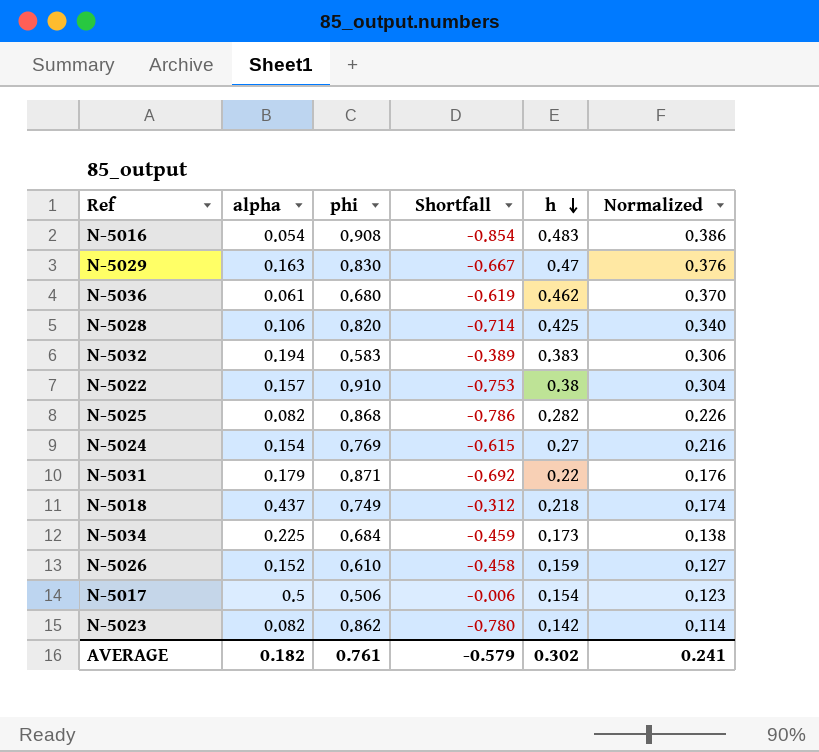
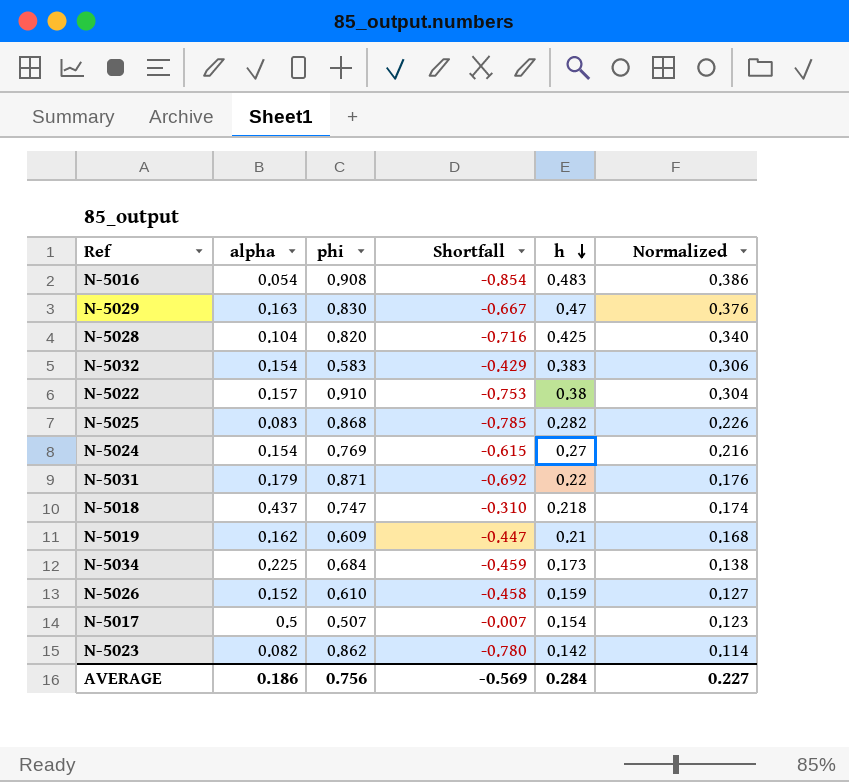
row N-5036: 0.061 | 0.680 | -0.619 | 0.462 | 0.370 -> none
N-5028 | alpha: 0.106 -> 0.104
N-5028 | Shortfall: -0.714 -> -0.716
N-5032 | alpha: 0.194 -> 0.154
N-5032 | Shortfall: -0.389 -> -0.429
N-5025 | alpha: 0.082 -> 0.083
N-5025 | Shortfall: -0.786 -> -0.785
N-5018 | phi: 0.749 -> 0.747
N-5018 | Shortfall: -0.312 -> -0.310
row N-5019: none -> 0.162 | 0.609 | -0.447 | 0.21 | 0.168
N-5017 | phi: 0.506 -> 0.507
N-5017 | Shortfall: -0.006 -> -0.007
AVERAGE | alpha: 0.182 -> 0.186
AVERAGE | phi: 0.761 -> 0.756
AVERAGE | Shortfall: -0.579 -> -0.569
AVERAGE | h: 0.302 -> 0.284
AVERAGE | Normalized: 0.241 -> 0.227

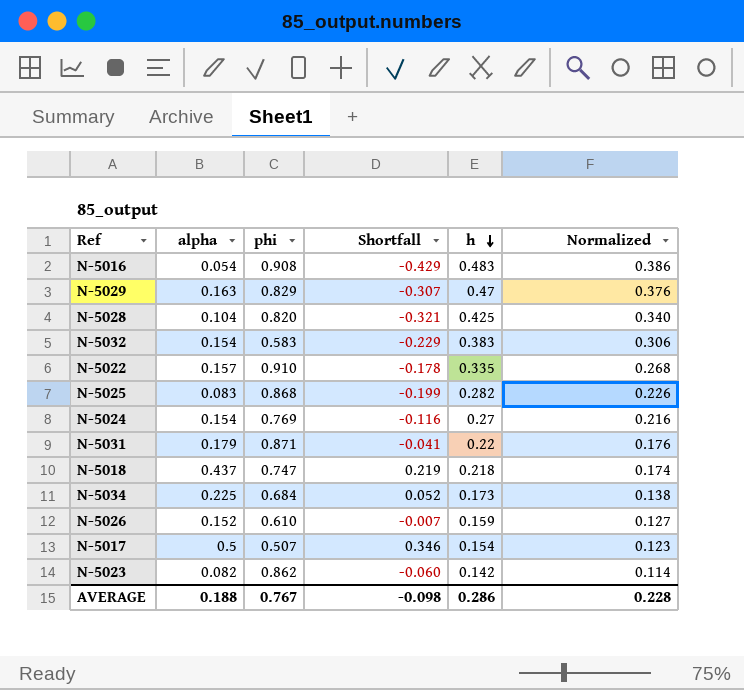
column Shortfall | formula: [alpha] - [phi] -> [alpha] - [h]
row N-5019: 0.162 | 0.609 | -0.447 | 0.21 | 0.168 -> none
N-5029 | phi: 0.830 -> 0.829
N-5022 | h: 0.38 -> 0.335
N-5022 | Normalized: 0.304 -> 0.268
AVERAGE | alpha: 0.186 -> 0.188
AVERAGE | phi: 0.756 -> 0.767
AVERAGE | Shortfall: -0.569 -> -0.098
AVERAGE | h: 0.284 -> 0.286
AVERAGE | Normalized: 0.227 -> 0.228

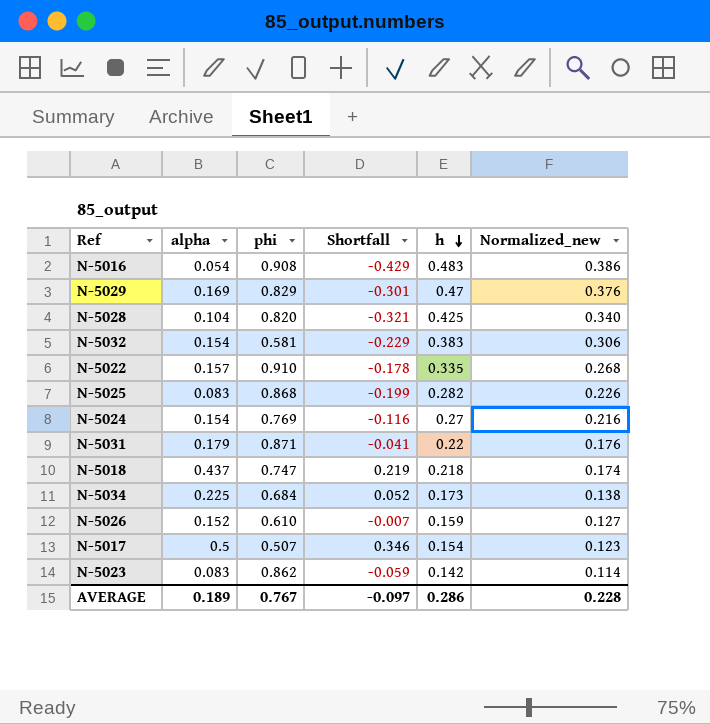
column name: Normalized -> Normalized_new
N-5029 | alpha: 0.163 -> 0.169
N-5029 | Shortfall: -0.307 -> -0.301
N-5032 | phi: 0.583 -> 0.581
N-5023 | alpha: 0.082 -> 0.083
N-5023 | Shortfall: -0.060 -> -0.059
AVERAGE | alpha: 0.188 -> 0.189
AVERAGE | Shortfall: -0.098 -> -0.097

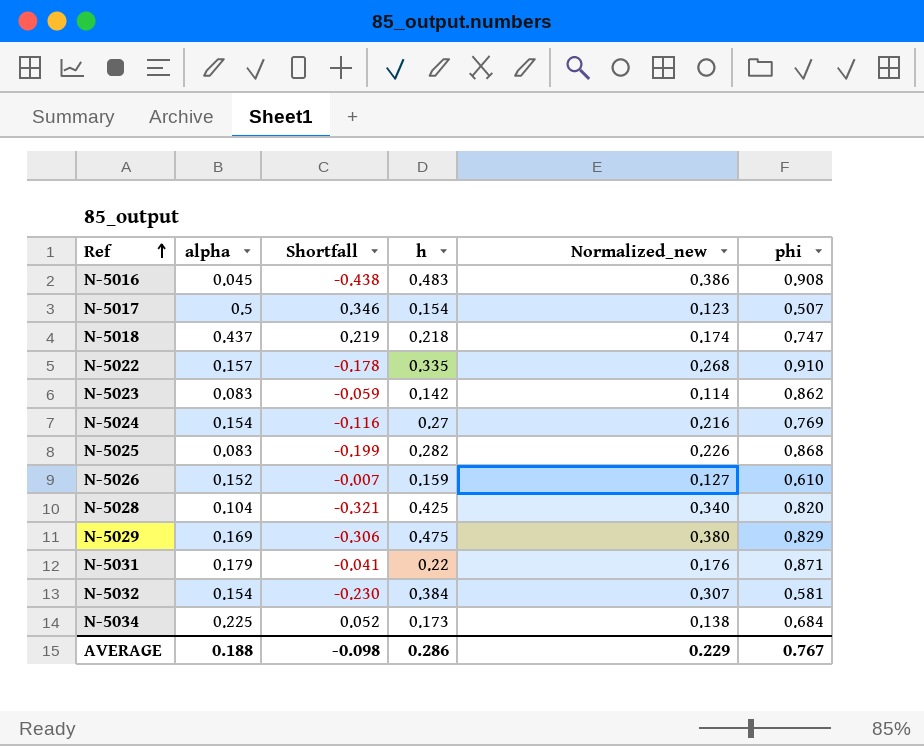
row order: h descending -> Ref ascending
column phi | position: 3 -> 6
N-5016 | alpha: 0.054 -> 0.045
N-5016 | Shortfall: -0.429 -> -0.438
N-5029 | Shortfall: -0.301 -> -0.306
N-5029 | h: 0.47 -> 0.475
N-5029 | Normalized_new: 0.376 -> 0.380
N-5032 | Shortfall: -0.229 -> -0.230
N-5032 | h: 0.383 -> 0.384
N-5032 | Normalized_new: 0.306 -> 0.307
AVERAGE | alpha: 0.189 -> 0.188
AVERAGE | Shortfall: -0.097 -> -0.098
AVERAGE | Normalized_new: 0.228 -> 0.229

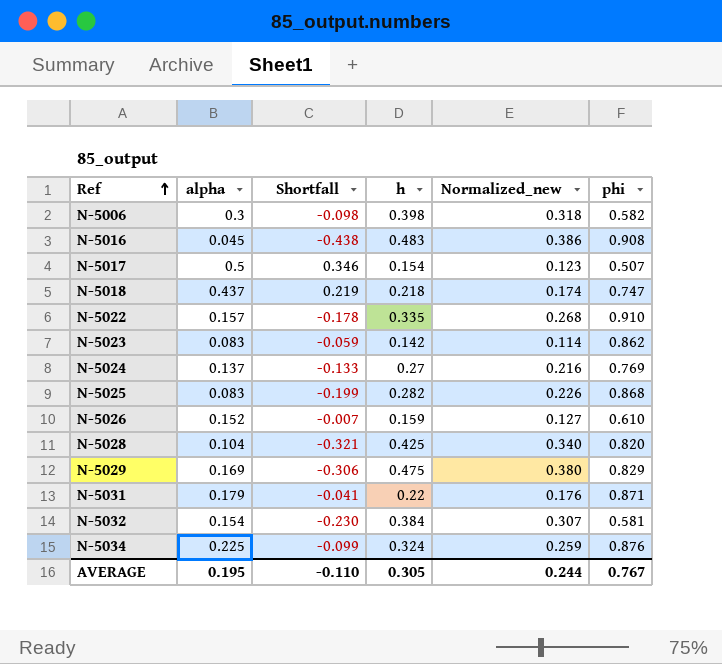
row N-5006: none -> 0.3 | -0.098 | 0.398 | 0.318 | 0.582
N-5024 | alpha: 0.154 -> 0.137
N-5024 | Shortfall: -0.116 -> -0.133
N-5034 | Shortfall: 0.052 -> -0.099
N-5034 | h: 0.173 -> 0.324
N-5034 | Normalized_new: 0.138 -> 0.259
N-5034 | phi: 0.684 -> 0.876
AVERAGE | alpha: 0.188 -> 0.195
AVERAGE | Shortfall: -0.098 -> -0.110
AVERAGE | h: 0.286 -> 0.305
AVERAGE | Normalized_new: 0.229 -> 0.244

